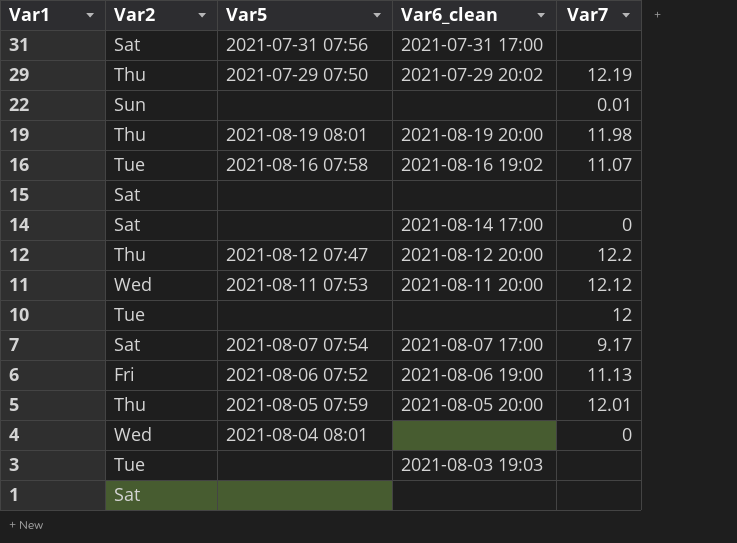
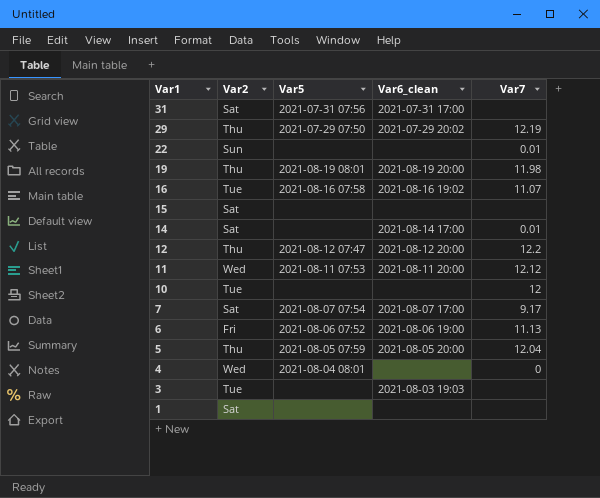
14 | Var7: 0 -> 0.01
5 | Var7: 12.01 -> 12.04

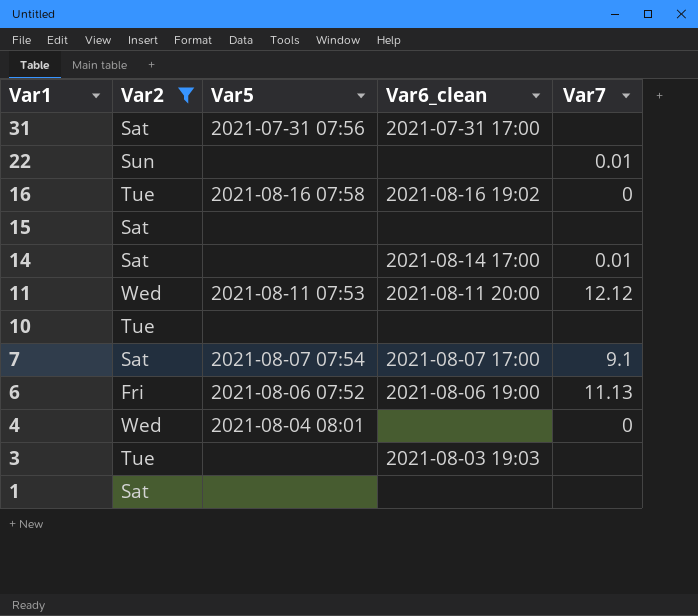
filter: none -> Var2 != Thu
16 | Var7: 11.07 -> 0
10 | Var7: 12 -> none
7 | Var7: 9.17 -> 9.1

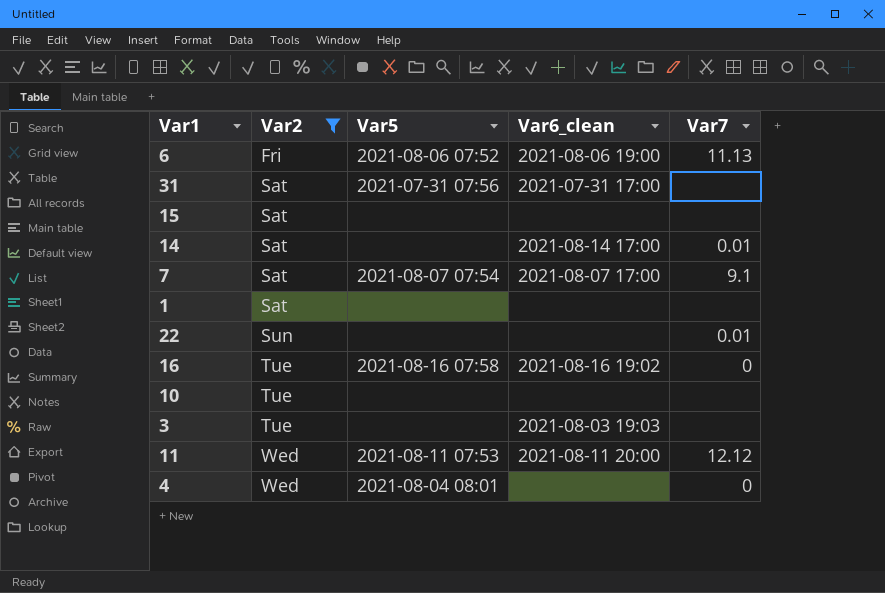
row order: Var1 descending -> Var2 ascending

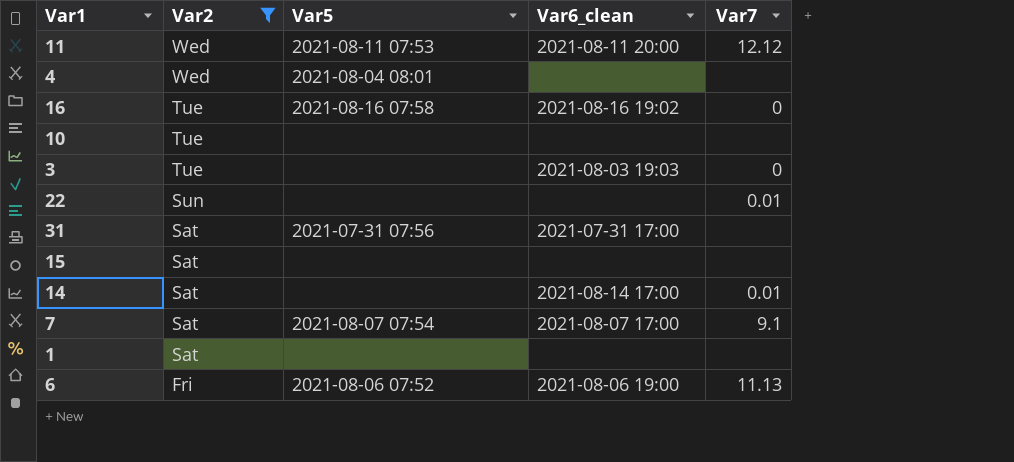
row order: Var2 ascending -> Var2 descending
4 | Var7: 0 -> none
3 | Var7: none -> 0

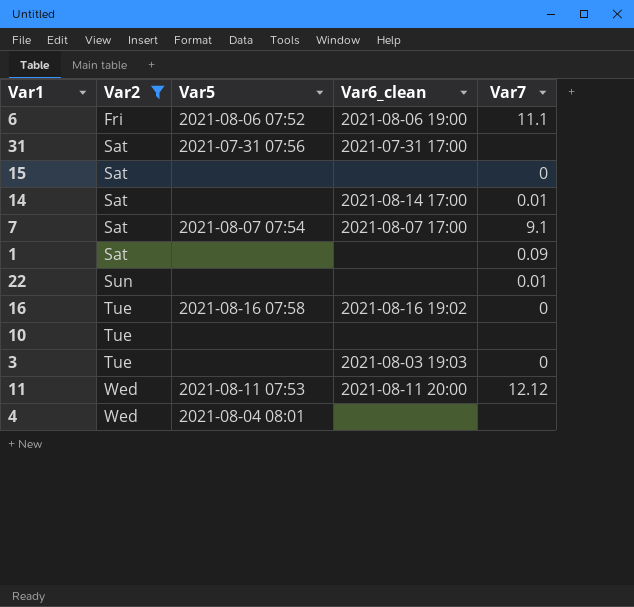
row order: Var2 descending -> Var2 ascending
6 | Var7: 11.13 -> 11.1
15 | Var7: none -> 0
1 | Var7: none -> 0.09

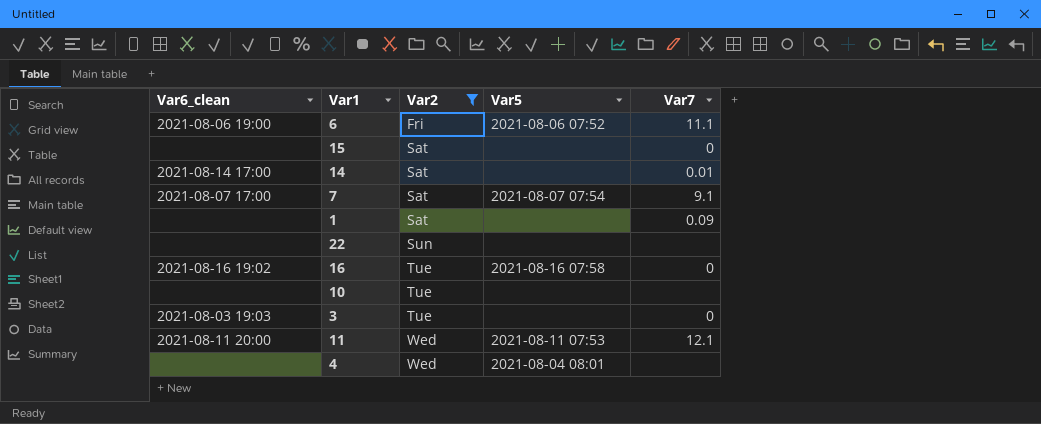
column Var6_clean | position: 4 -> 1
row 31: Sat | 2021-07-31 07:56 | 2021-07-31 17:00 | none -> none
22 | Var7: 0.01 -> none
11 | Var7: 12.12 -> 12.1

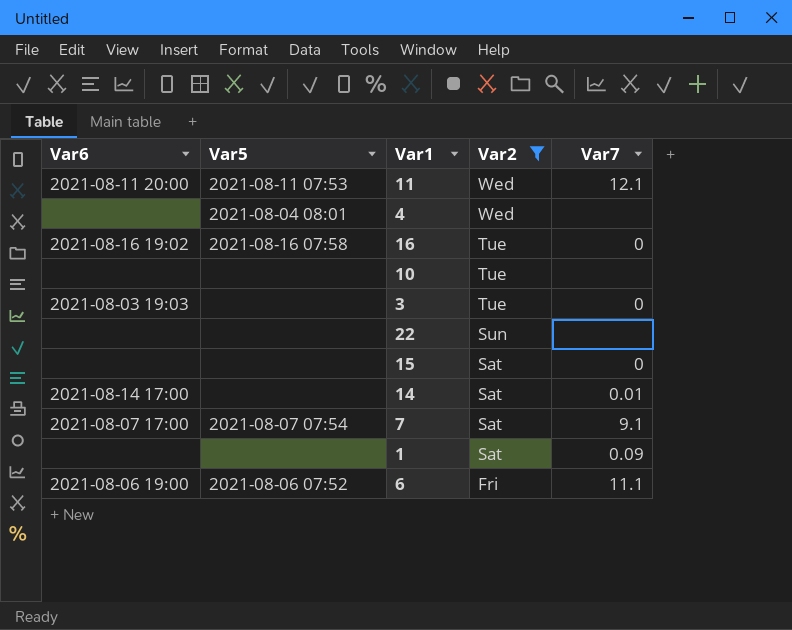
row order: Var2 ascending -> Var2 descending
column name: Var6_clean -> Var6
column Var5 | position: 4 -> 2

